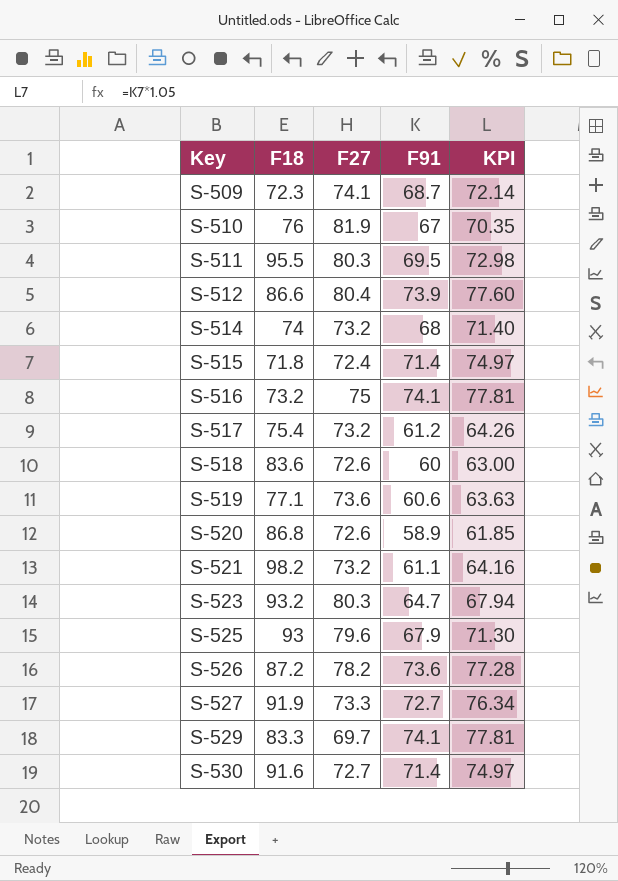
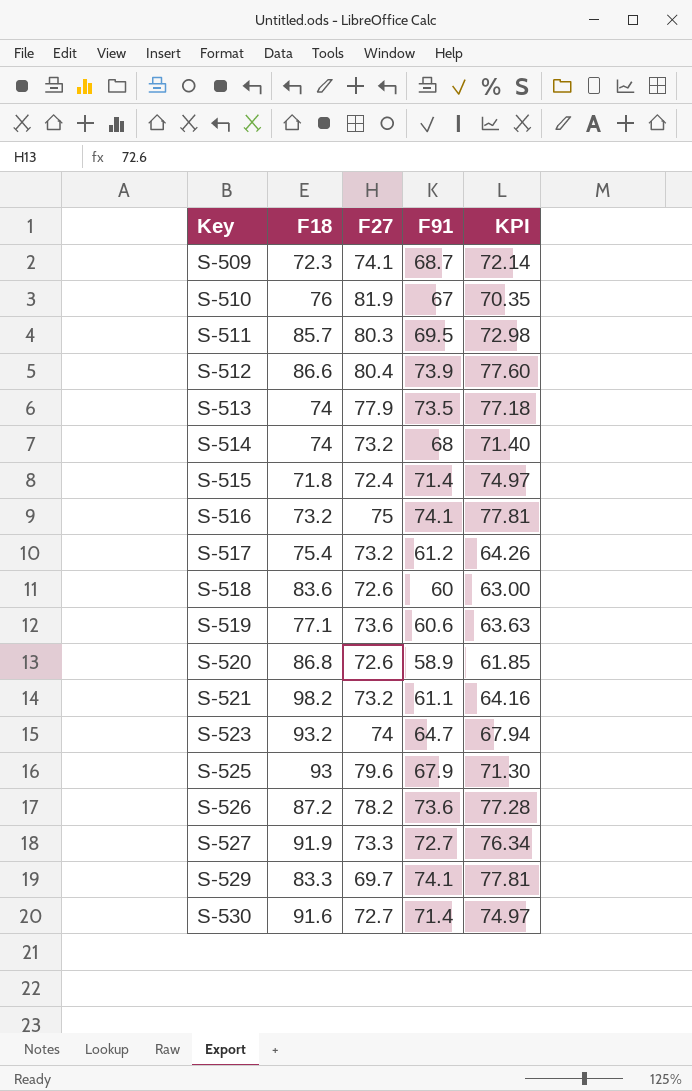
S-511 | F18: 95.5 -> 85.7
row S-513: none -> 74 | 77.9 | 73.5 | 77.18
S-523 | F27: 80.3 -> 74

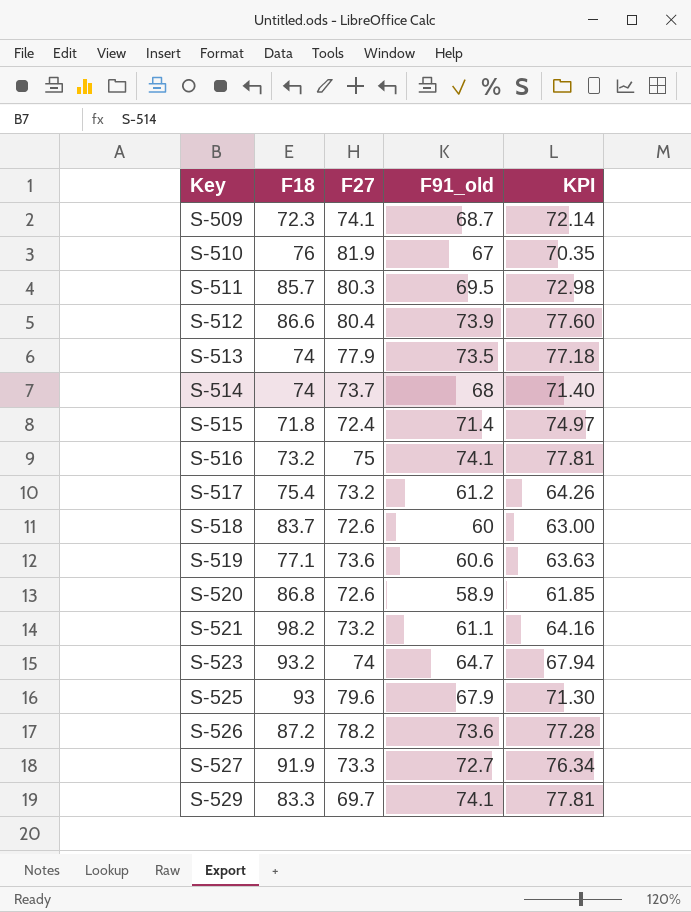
column name: F91 -> F91_old
row S-530: 91.6 | 72.7 | 71.4 | 74.97 -> none
S-514 | F27: 73.2 -> 73.7
S-518 | F18: 83.6 -> 83.7

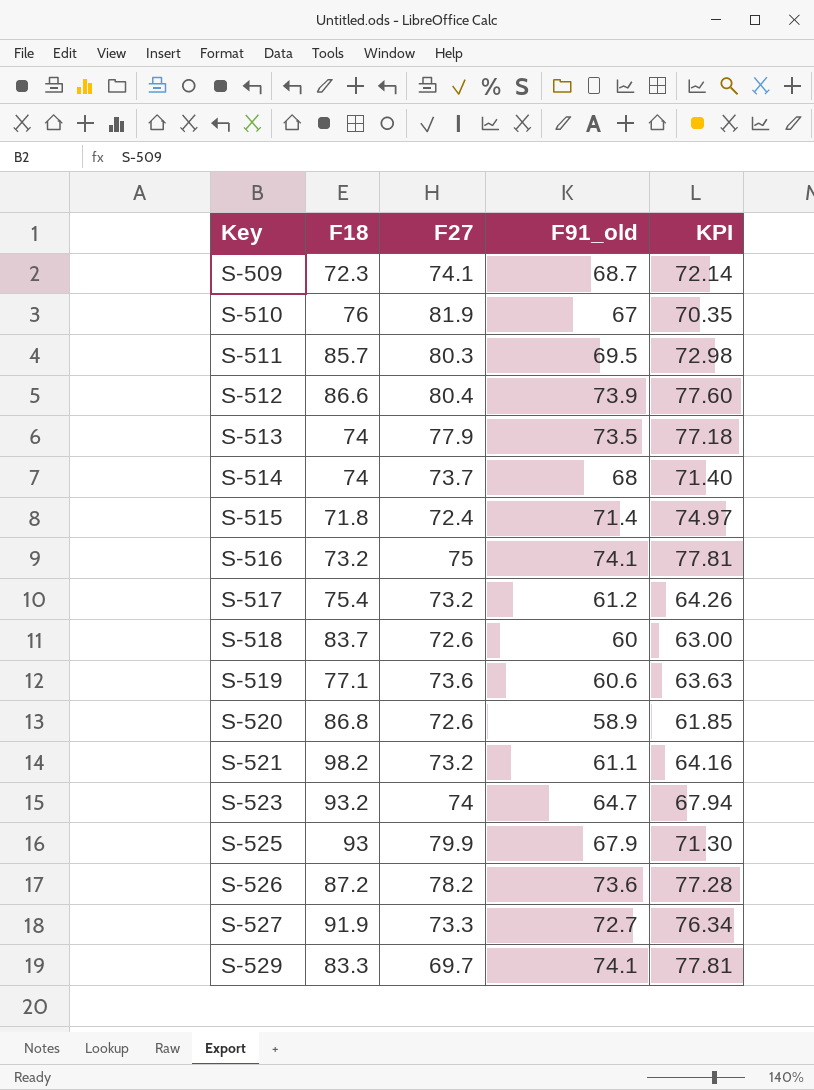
S-525 | F27: 79.6 -> 79.9

